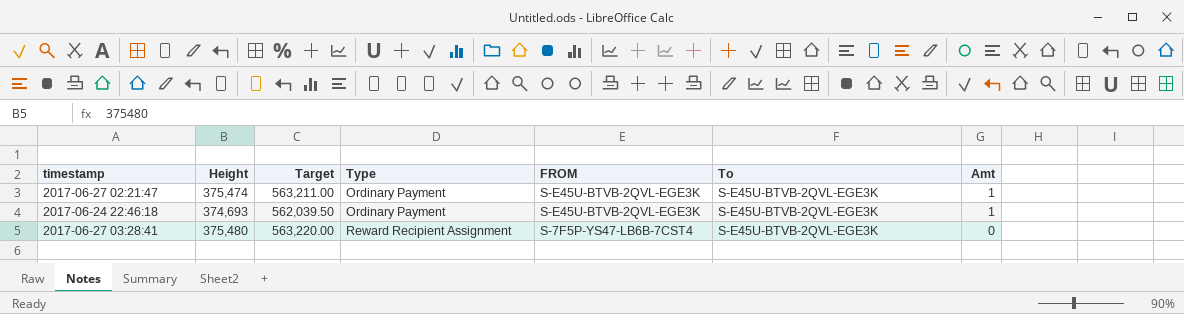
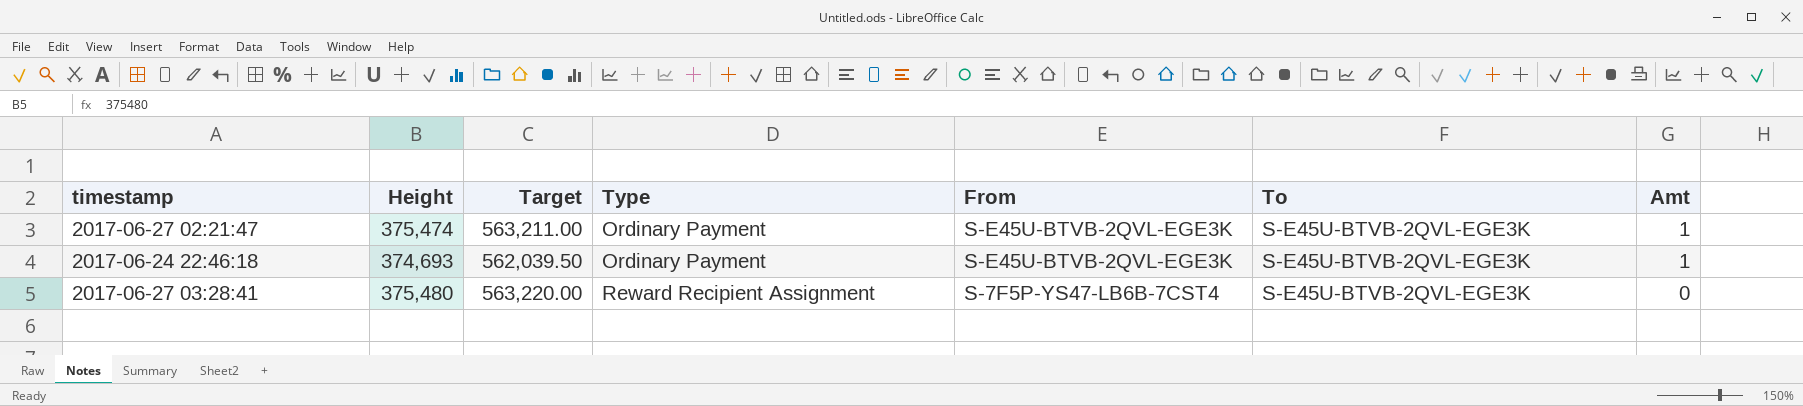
column name: FROM -> From

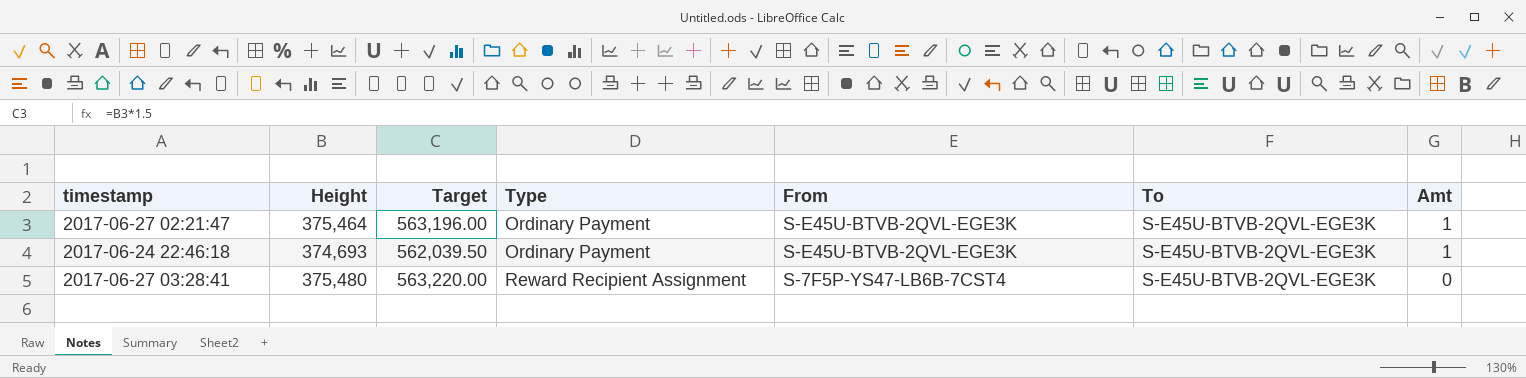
2017-06-27 02:21:47 | Height: 375,474 -> 375,464
2017-06-27 02:21:47 | Target: 563,211.00 -> 563,196.00

